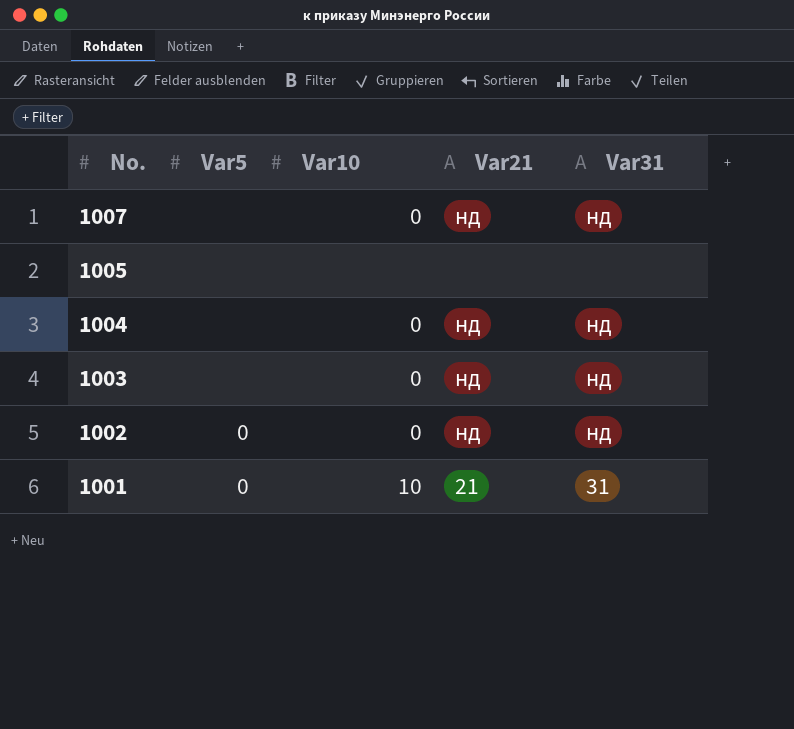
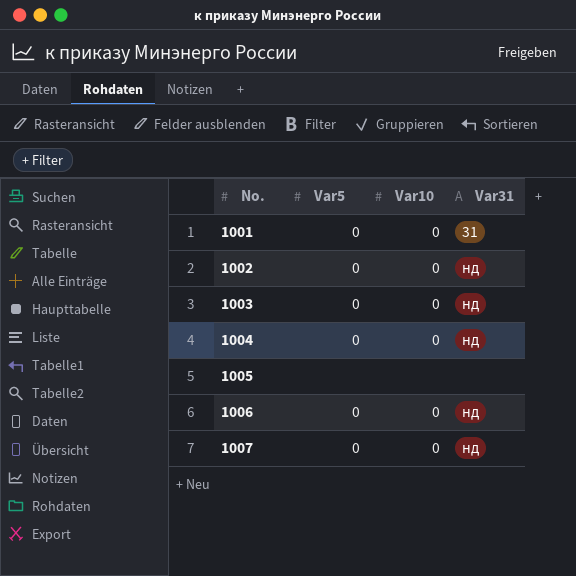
row order: No. descending -> No. ascending
column Var21 | position: 4 -> none
1001 | Var10: 10 -> 0
1003 | Var5: none -> 0
1004 | Var5: none -> 0
row 1006: none -> 0 | 0 | нд
1007 | Var5: none -> 0

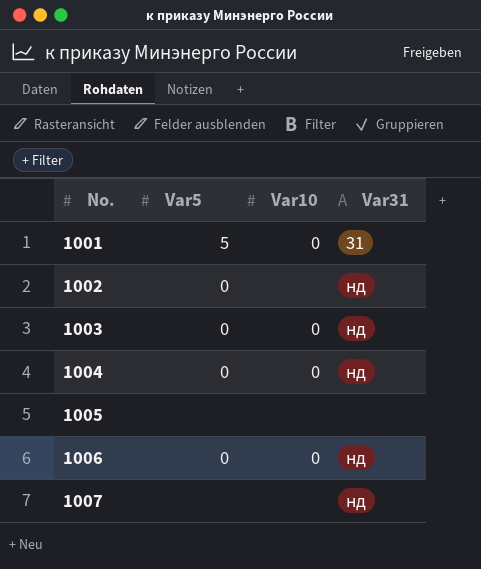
1001 | Var5: 0 -> 5
1002 | Var10: 0 -> none
1007 | Var5: 0 -> none
1007 | Var10: 0 -> none

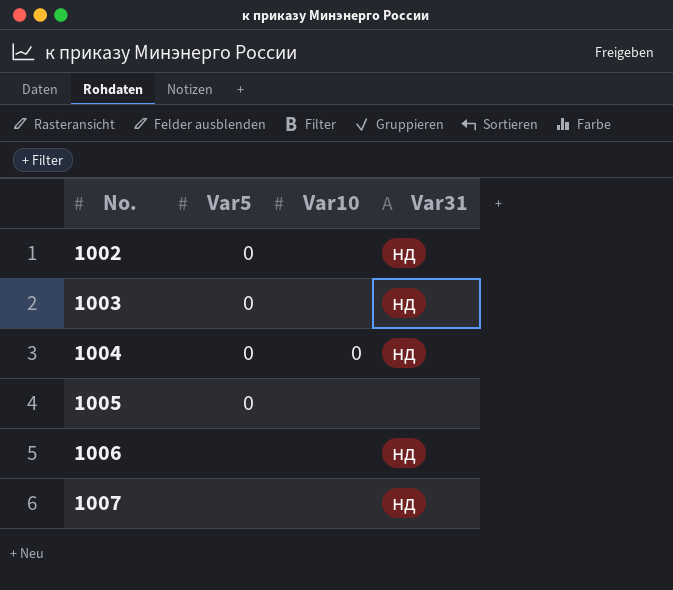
row 1001: 5 | 0 | 31 -> none
1003 | Var10: 0 -> none
1005 | Var5: none -> 0
1006 | Var5: 0 -> none
1006 | Var10: 0 -> none

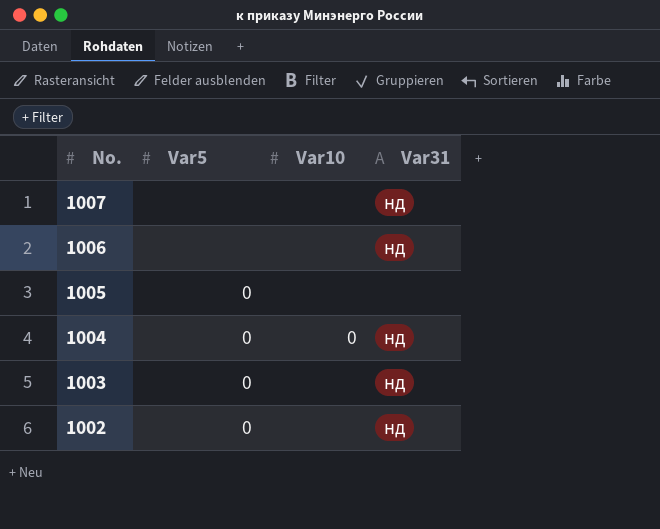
row order: No. ascending -> No. descending

